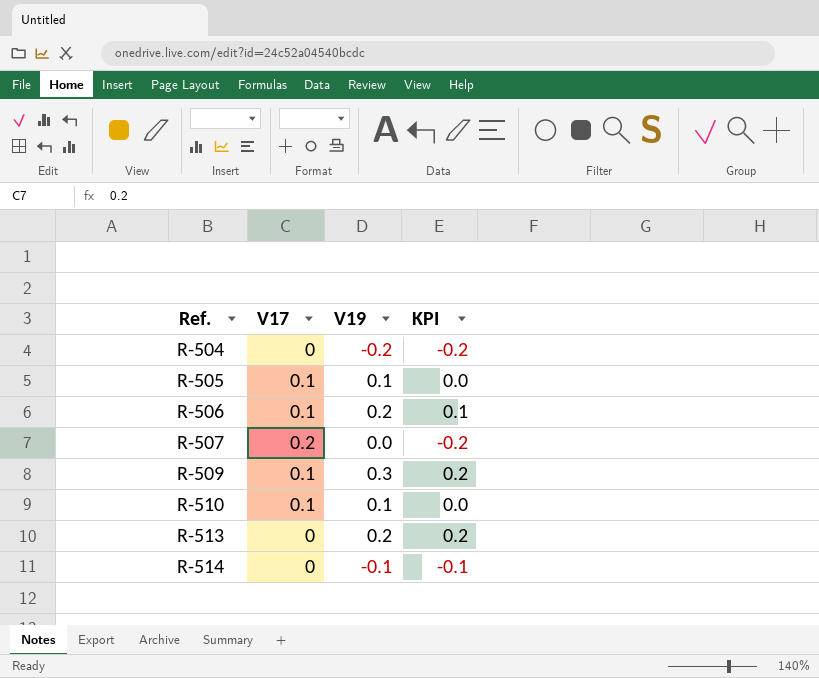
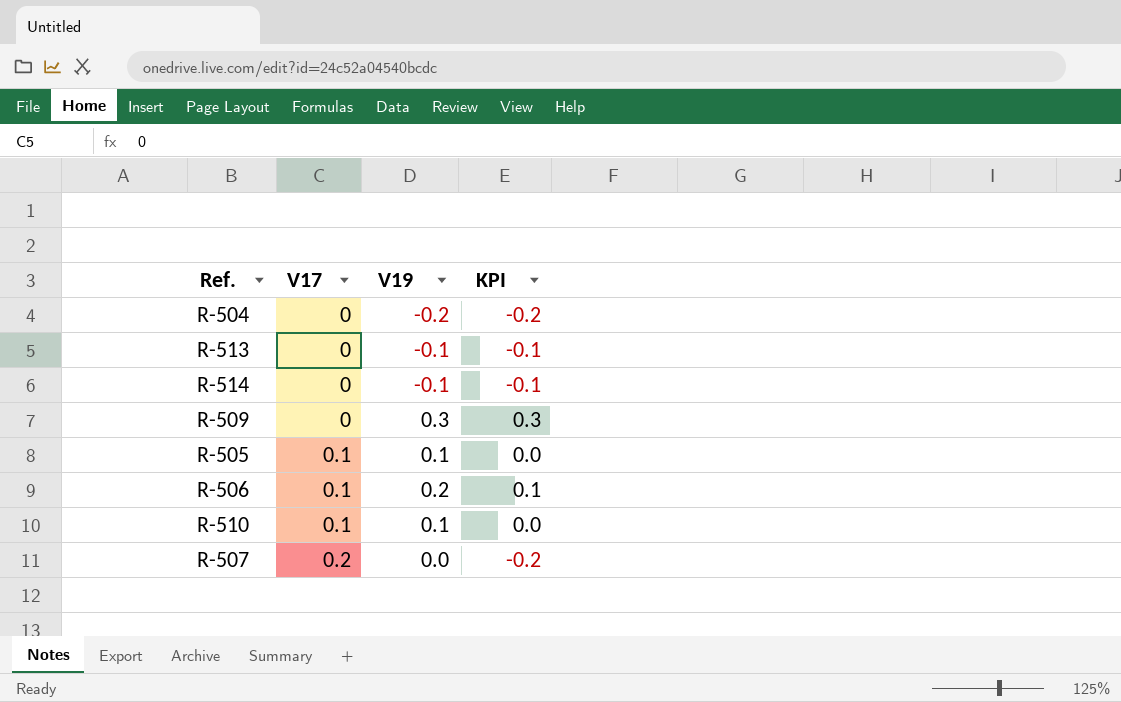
row order: Ref. ascending -> V17 ascending
R-513 | V19: 0.2 -> -0.1
R-513 | KPI: 0.2 -> -0.1
R-509 | V17: 0.1 -> 0
R-509 | KPI: 0.2 -> 0.3

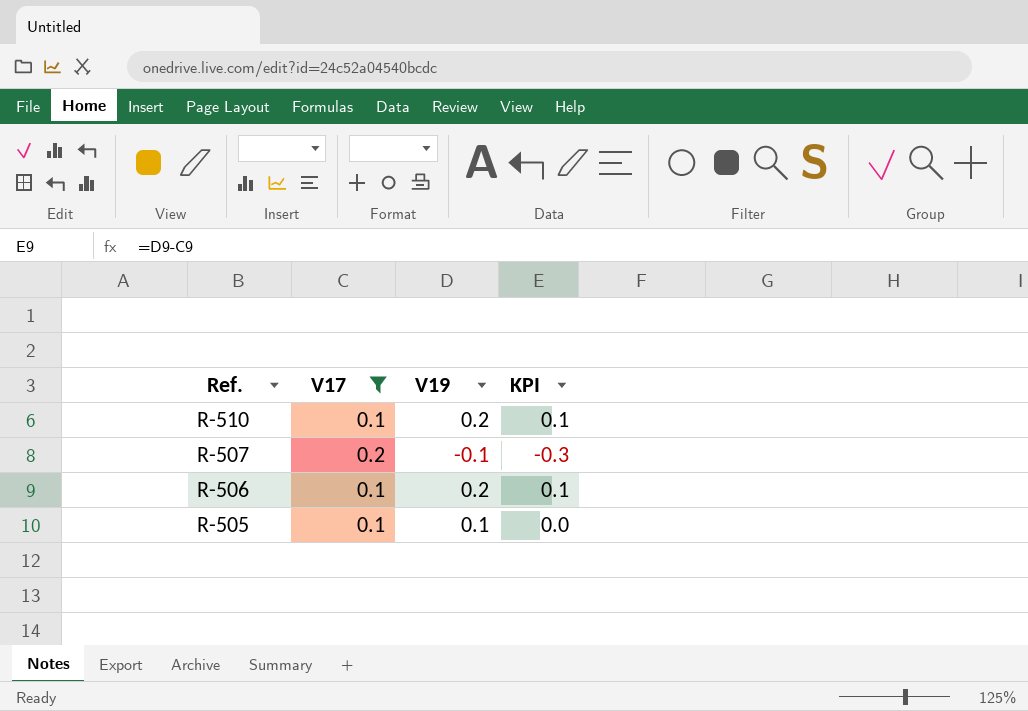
filter: none -> V17 != 0
row order: V17 ascending -> Ref. descending
R-510 | V19: 0.1 -> 0.2
R-510 | KPI: 0.0 -> 0.1
R-507 | V19: 0.0 -> -0.1
R-507 | KPI: -0.2 -> -0.3

